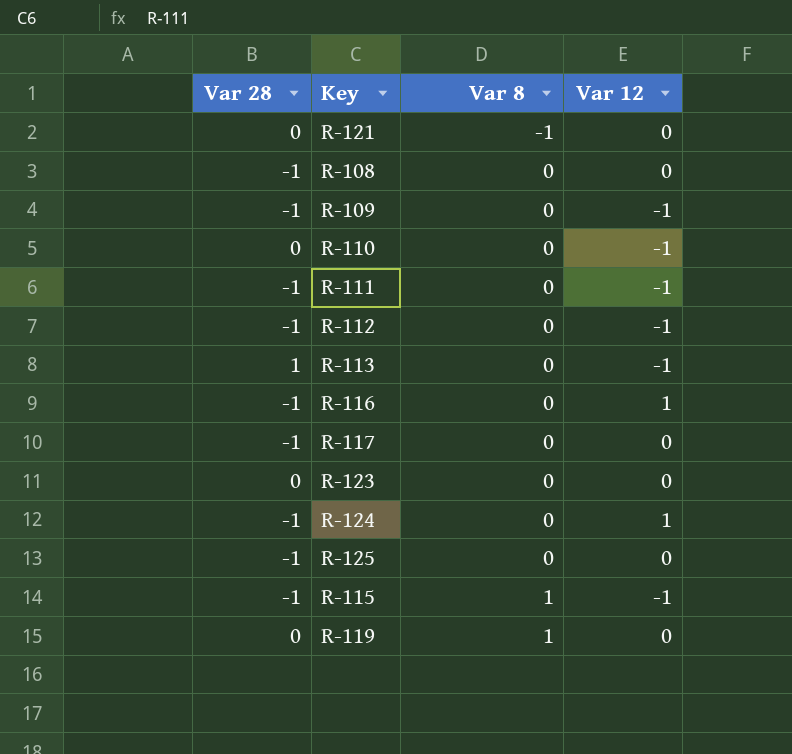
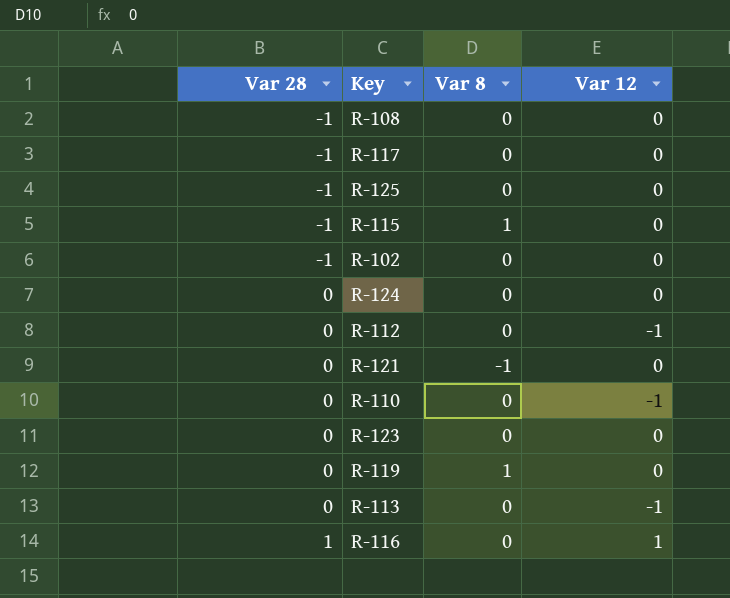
row order: Var 8 ascending -> Var 28 ascending
row R-109: -1 | 0 | -1 -> none
row R-111: -1 | 0 | -1 -> none
R-115 | Var 12: -1 -> 0
row R-102: none -> -1 | 0 | 0
R-124 | Var 28: -1 -> 0
R-124 | Var 12: 1 -> 0
R-112 | Var 28: -1 -> 0
R-113 | Var 28: 1 -> 0
R-116 | Var 28: -1 -> 1

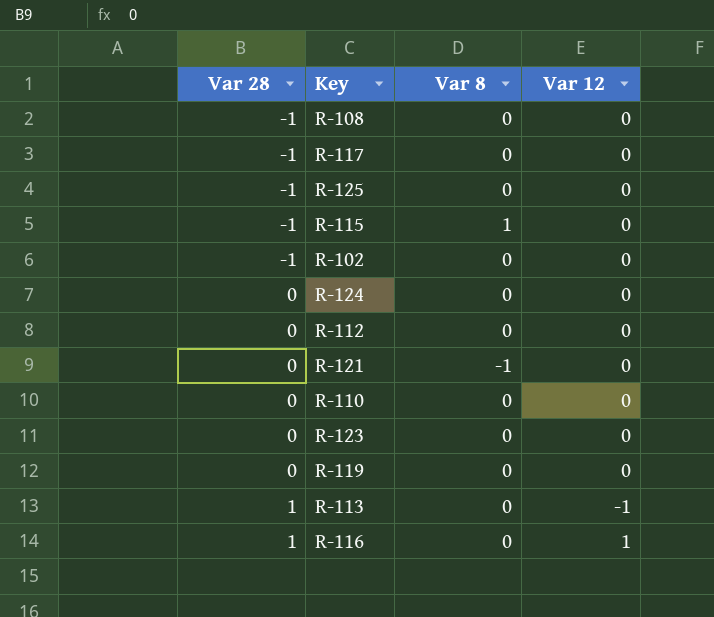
R-112 | Var 12: -1 -> 0
R-110 | Var 12: -1 -> 0
R-119 | Var 8: 1 -> 0
R-113 | Var 28: 0 -> 1

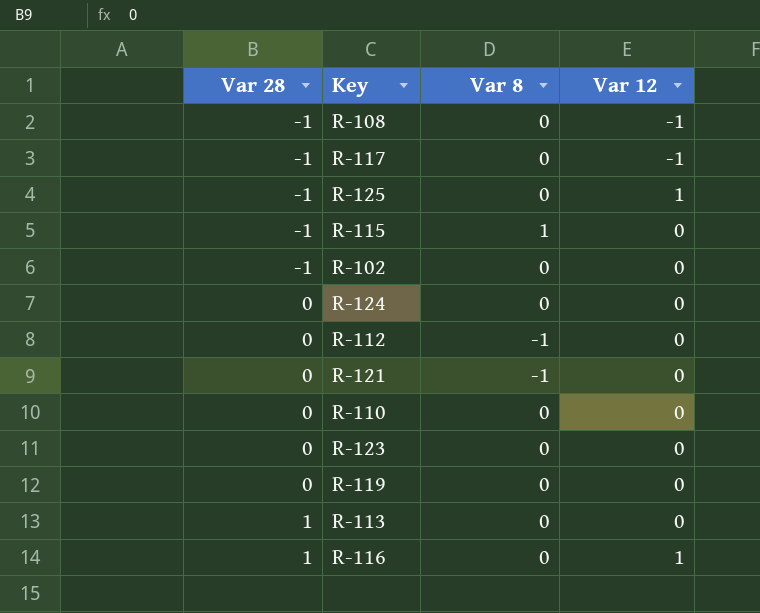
R-108 | Var 12: 0 -> -1
R-117 | Var 12: 0 -> -1
R-125 | Var 12: 0 -> 1
R-112 | Var 8: 0 -> -1
R-113 | Var 12: -1 -> 0

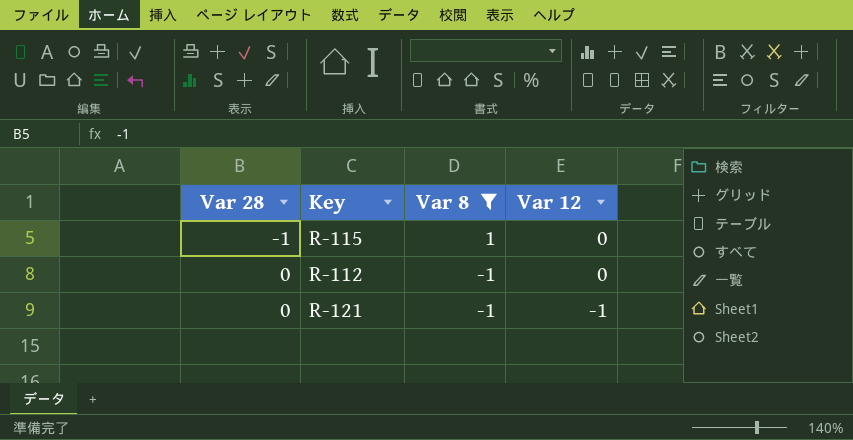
filter: none -> Var 8 != 0
R-121 | Var 12: 0 -> -1

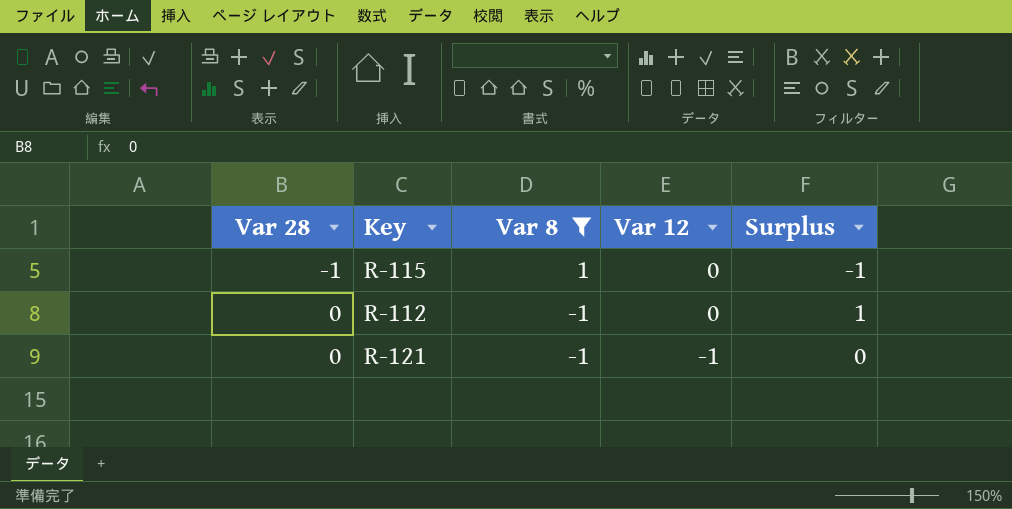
column Surplus | formula: none -> [Var 12] - [Var 8]

